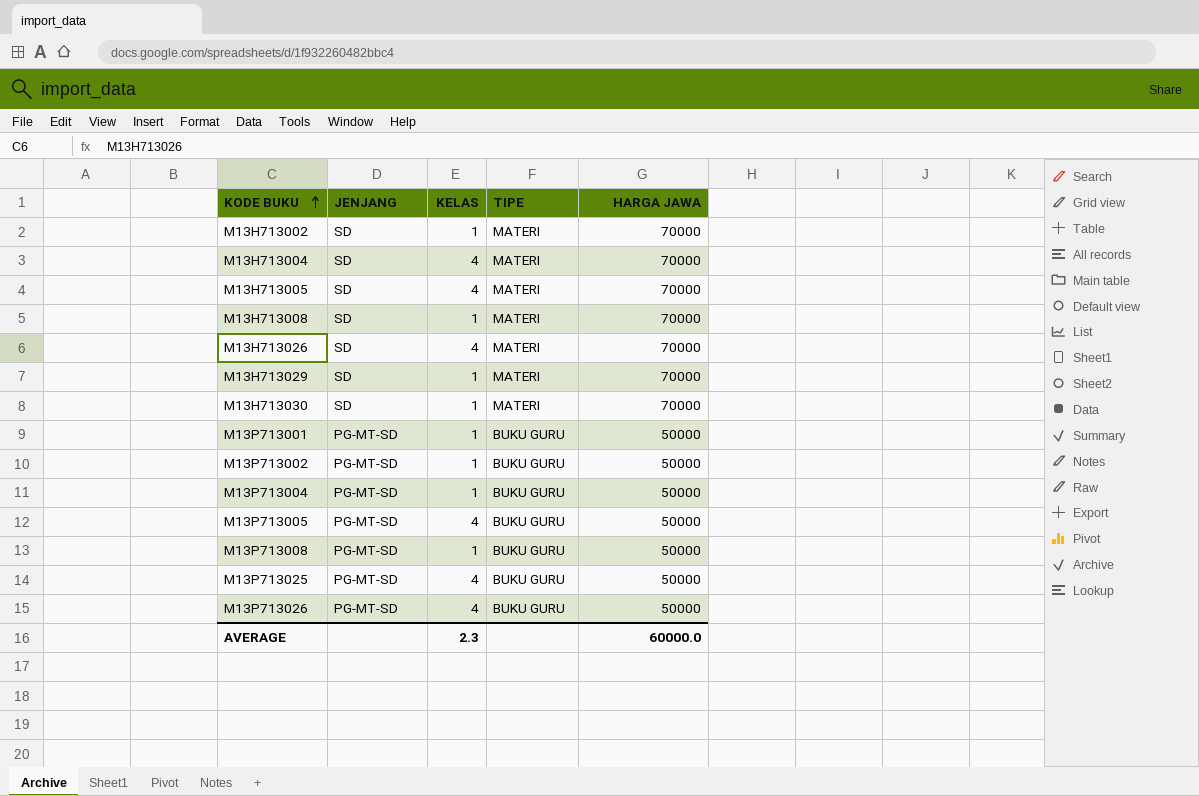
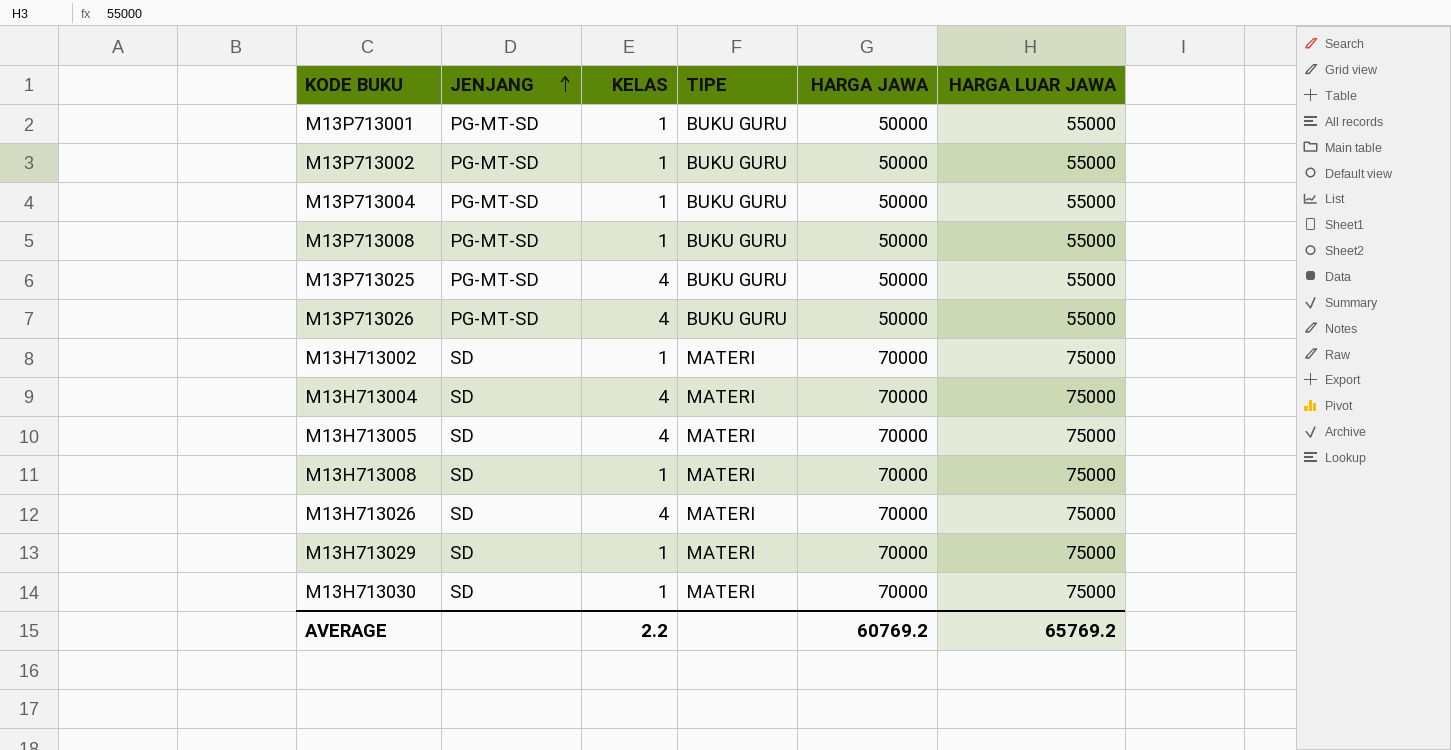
row order: KODE BUKU ascending -> JENJANG ascending
column HARGA LUAR JAWA | position: none -> 6
row M13P713005: PG-MT-SD | 4 | BUKU GURU | 50000 -> none
AVERAGE | KELAS: 2.3 -> 2.2
AVERAGE | HARGA JAWA: 60000.0 -> 60769.2

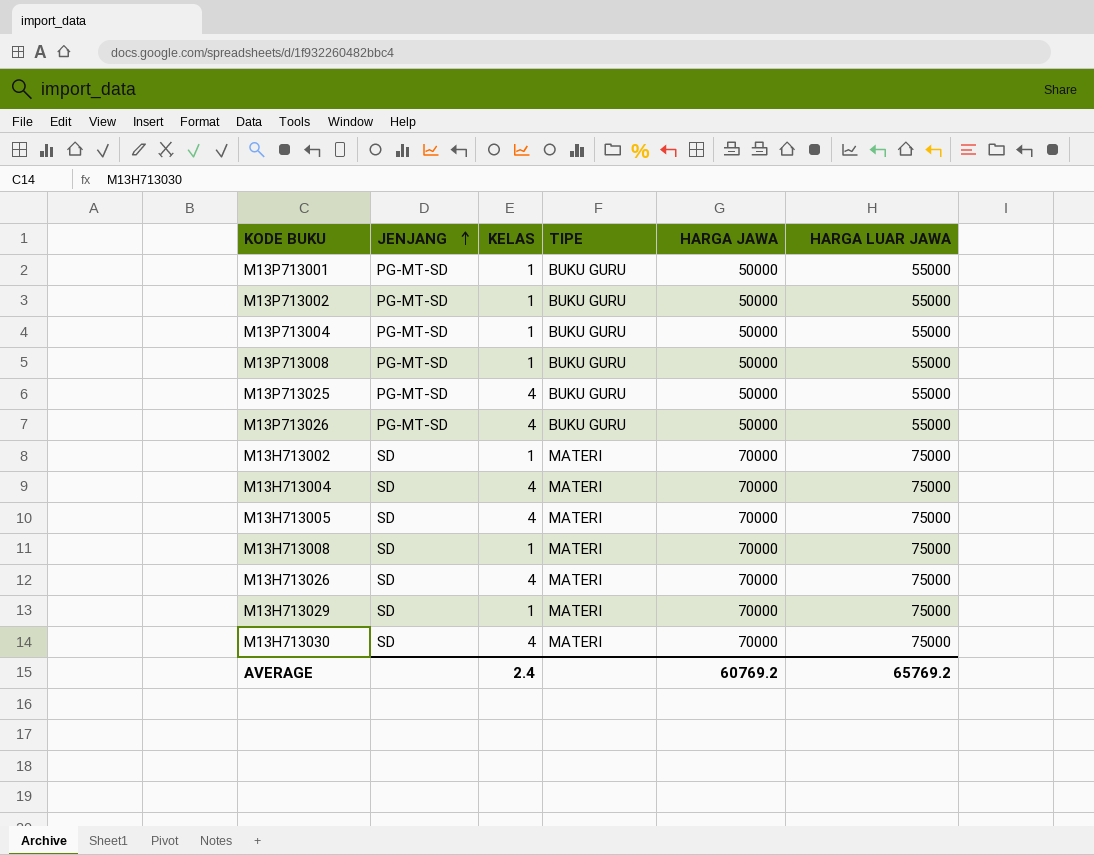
M13H713030 | KELAS: 1 -> 4
AVERAGE | KELAS: 2.2 -> 2.4

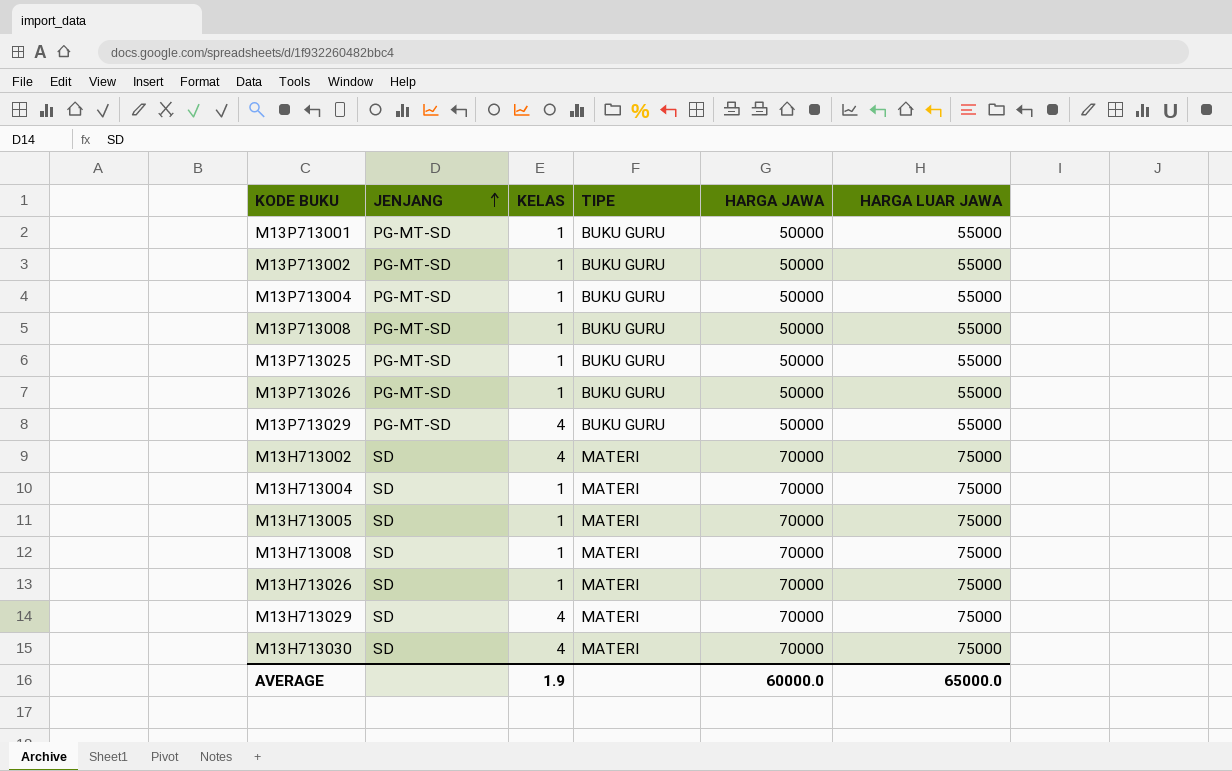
M13P713025 | KELAS: 4 -> 1
M13P713026 | KELAS: 4 -> 1
row M13P713029: none -> PG-MT-SD | 4 | BUKU GURU | 50000 | 55000
M13H713002 | KELAS: 1 -> 4
M13H713004 | KELAS: 4 -> 1
M13H713005 | KELAS: 4 -> 1
M13H713026 | KELAS: 4 -> 1
M13H713029 | KELAS: 1 -> 4
AVERAGE | KELAS: 2.4 -> 1.9
AVERAGE | HARGA JAWA: 60769.2 -> 60000.0
AVERAGE | HARGA LUAR JAWA: 65769.2 -> 65000.0

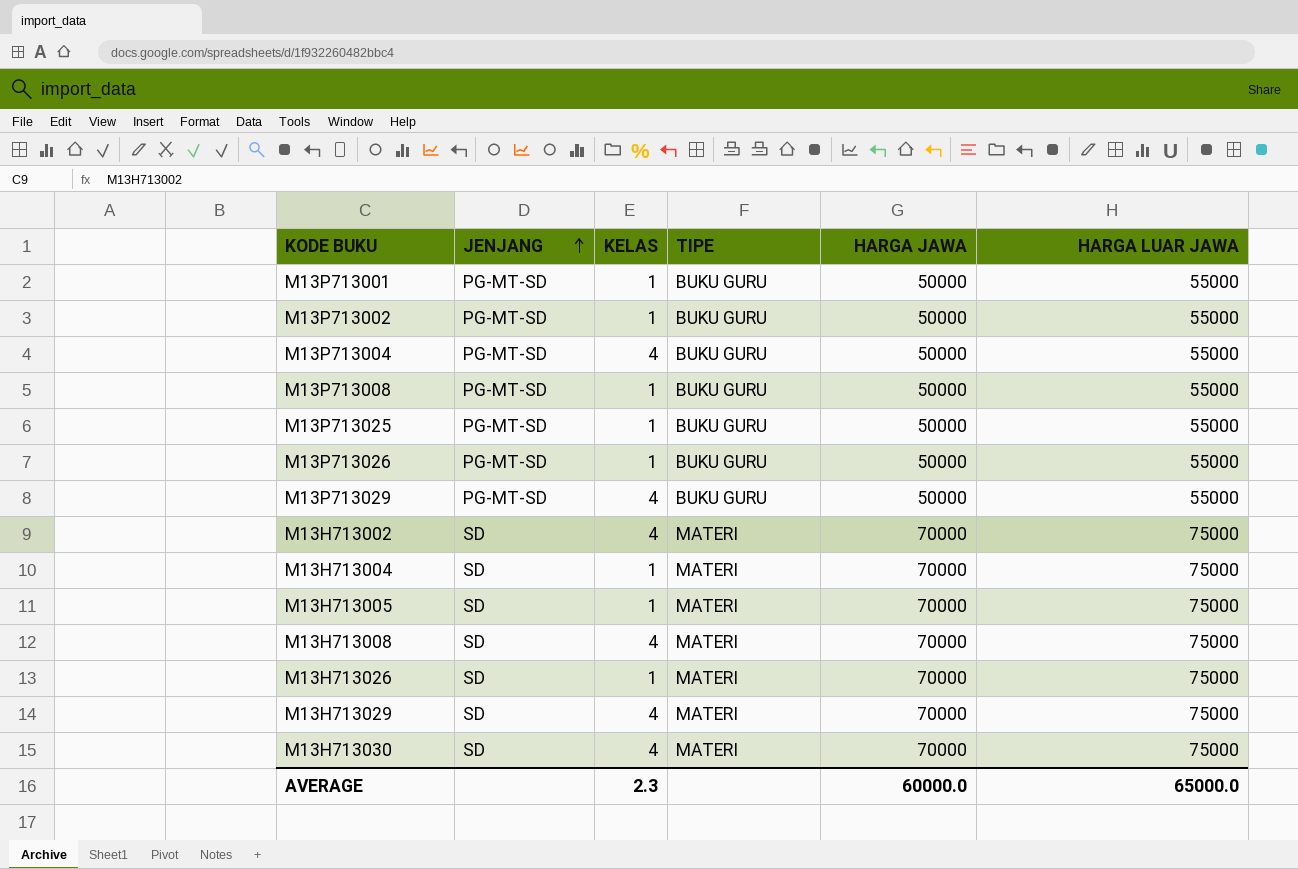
M13P713004 | KELAS: 1 -> 4
M13H713008 | KELAS: 1 -> 4
AVERAGE | KELAS: 1.9 -> 2.3

